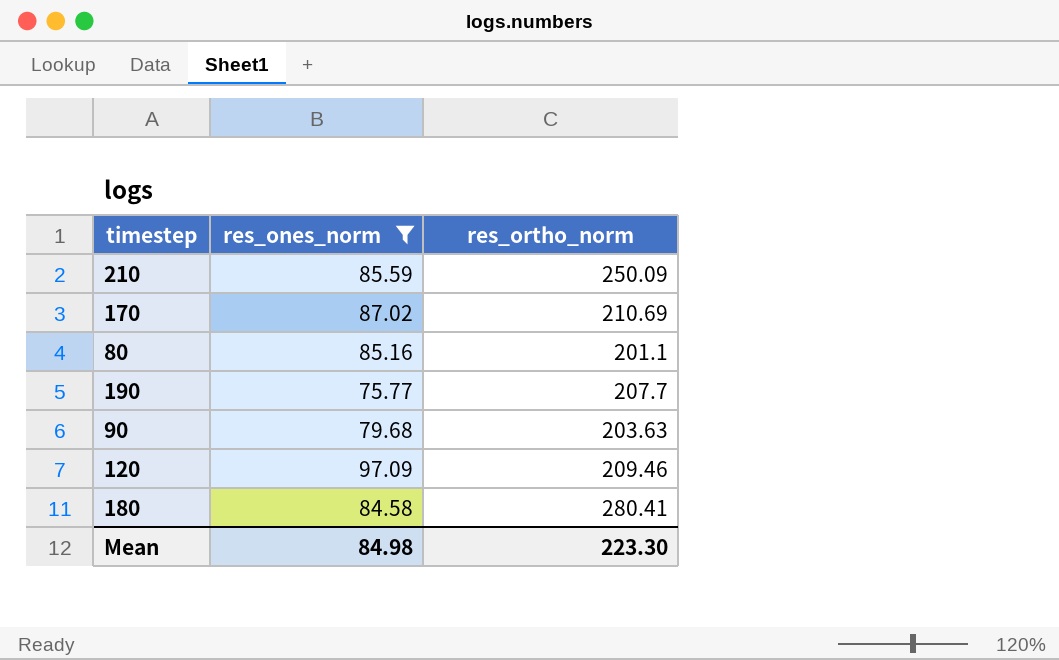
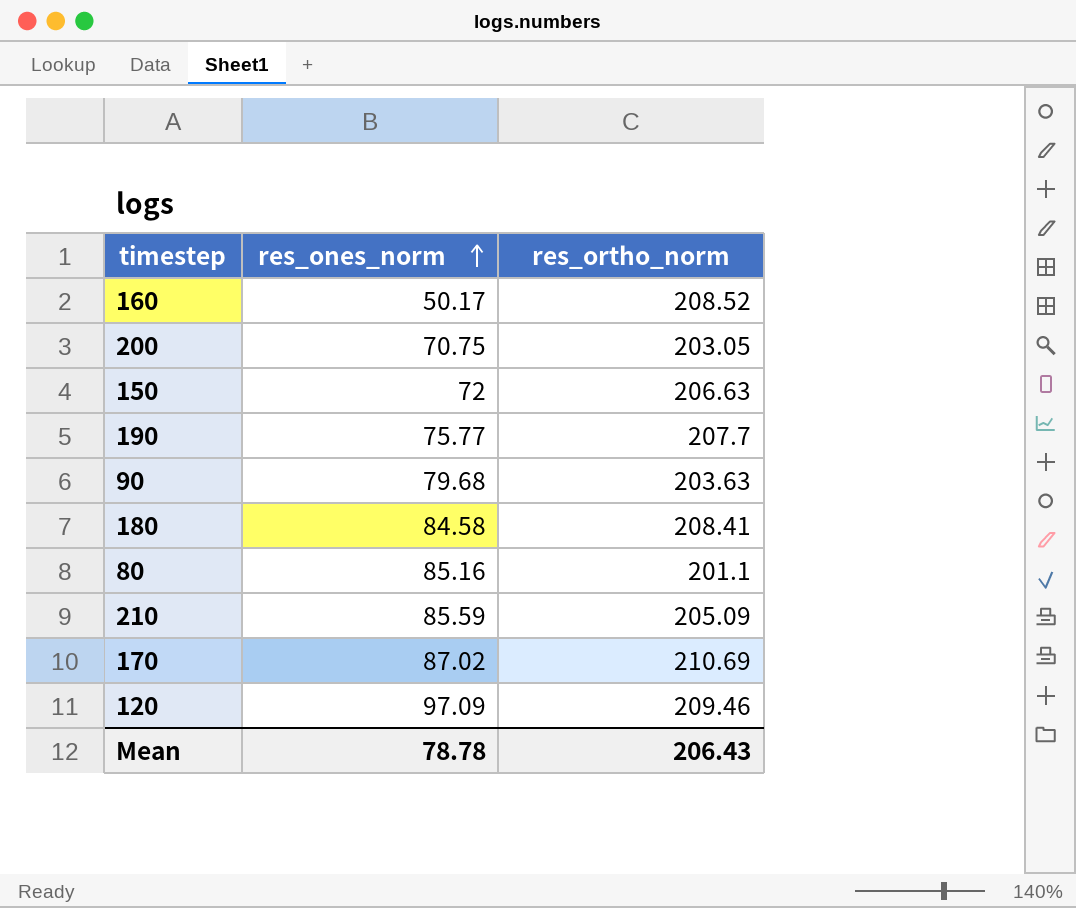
filter: res_ones_norm >= 75.77 -> none
row order: none -> res_ones_norm ascending
180 | res_ortho_norm: 280.41 -> 208.41
210 | res_ortho_norm: 250.09 -> 205.09
Mean | res_ones_norm: 84.98 -> 78.78
Mean | res_ortho_norm: 223.30 -> 206.43

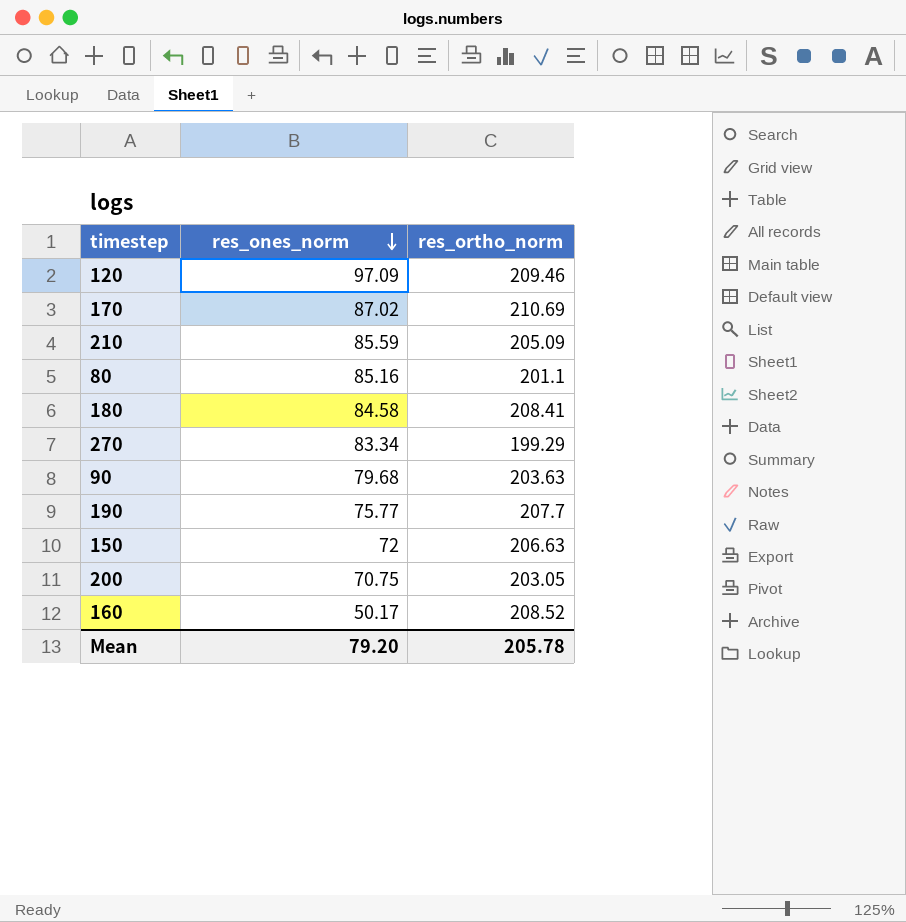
row order: res_ones_norm ascending -> res_ones_norm descending
row 270: none -> 83.34 | 199.29
Mean | res_ones_norm: 78.78 -> 79.20
Mean | res_ortho_norm: 206.43 -> 205.78

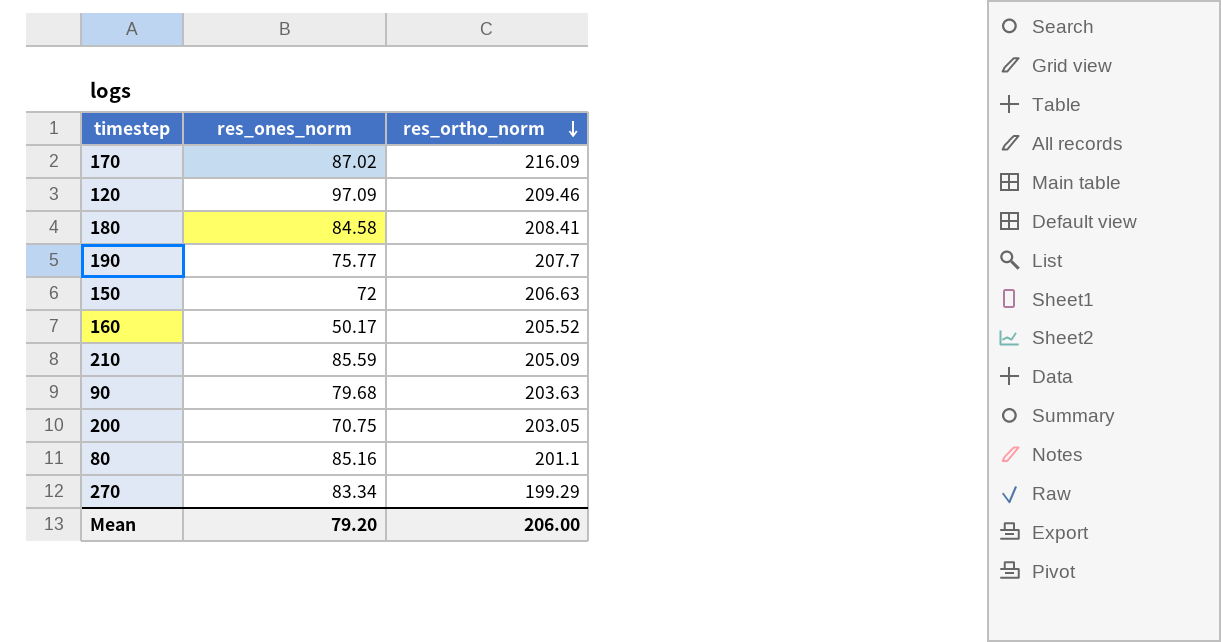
row order: res_ones_norm descending -> res_ortho_norm descending
170 | res_ortho_norm: 210.69 -> 216.09
160 | res_ortho_norm: 208.52 -> 205.52
Mean | res_ortho_norm: 205.78 -> 206.00

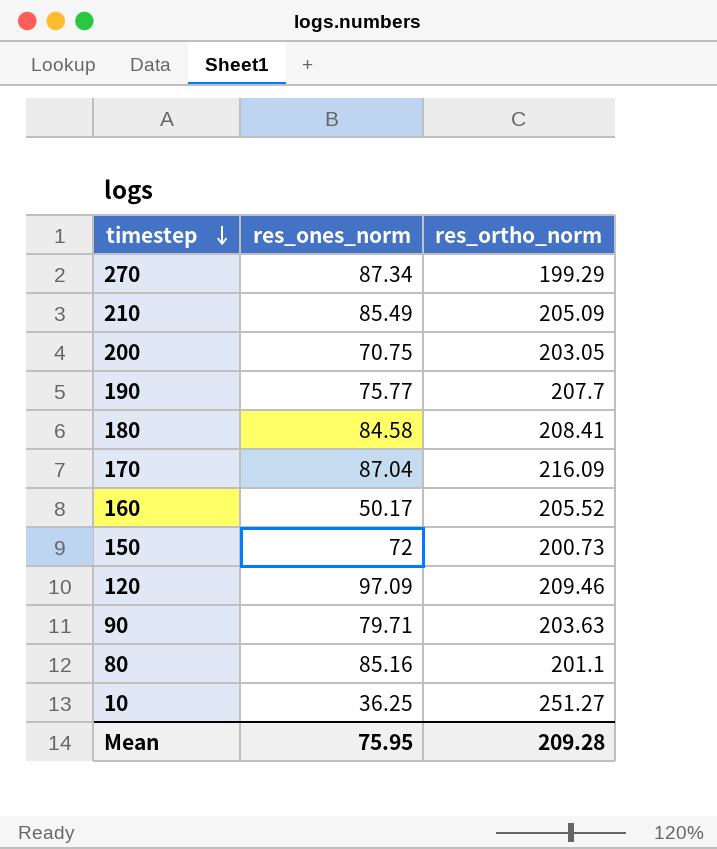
row order: res_ortho_norm descending -> timestep descending
270 | res_ones_norm: 83.34 -> 87.34
210 | res_ones_norm: 85.59 -> 85.49
170 | res_ones_norm: 87.02 -> 87.04
150 | res_ortho_norm: 206.63 -> 200.73
90 | res_ones_norm: 79.68 -> 79.71
row 10: none -> 36.25 | 251.27
Mean | res_ones_norm: 79.20 -> 75.95
Mean | res_ortho_norm: 206.00 -> 209.28

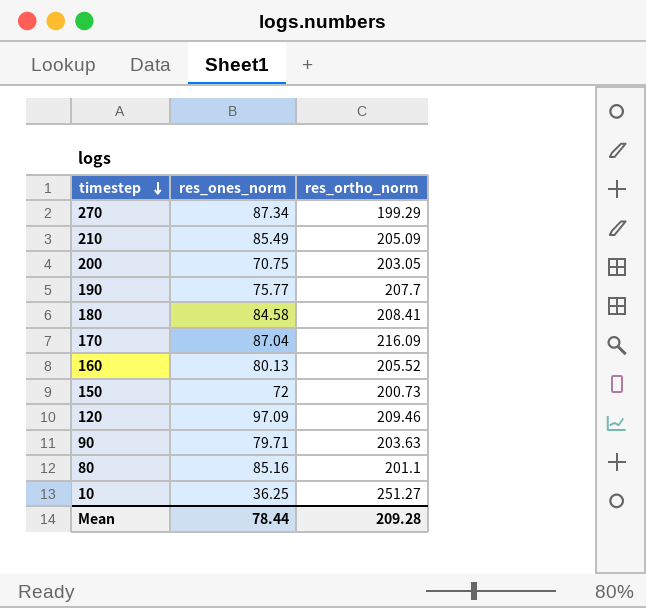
160 | res_ones_norm: 50.17 -> 80.13
Mean | res_ones_norm: 75.95 -> 78.44

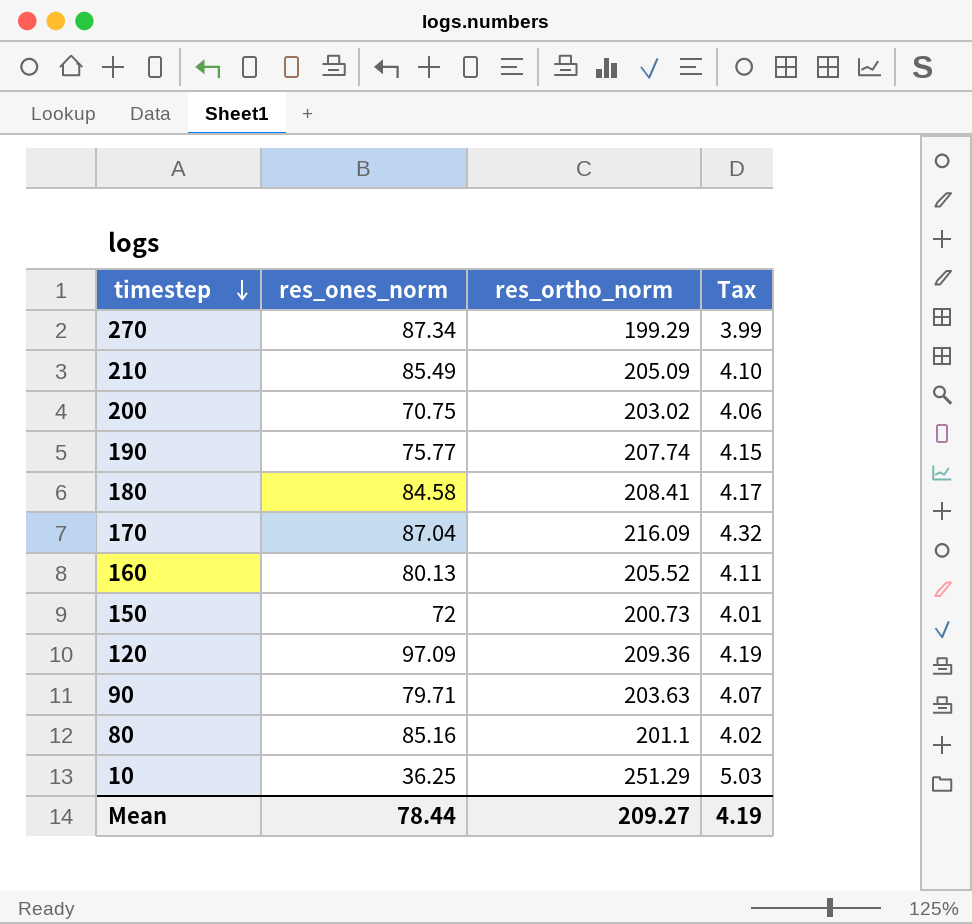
column Tax | formula: none -> [res_ortho_norm] * 0.02
200 | res_ortho_norm: 203.05 -> 203.02
190 | res_ortho_norm: 207.7 -> 207.74
120 | res_ortho_norm: 209.46 -> 209.36
10 | res_ortho_norm: 251.27 -> 251.29
Mean | res_ortho_norm: 209.28 -> 209.27

